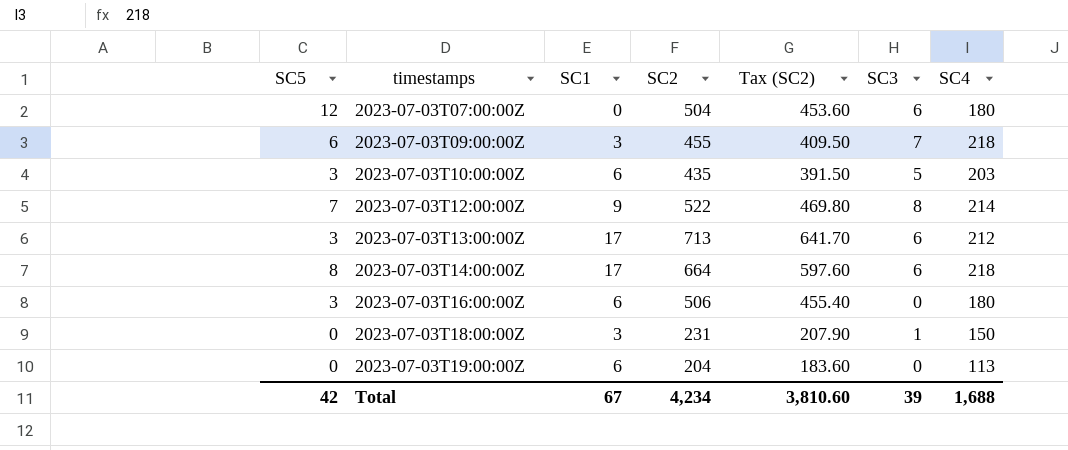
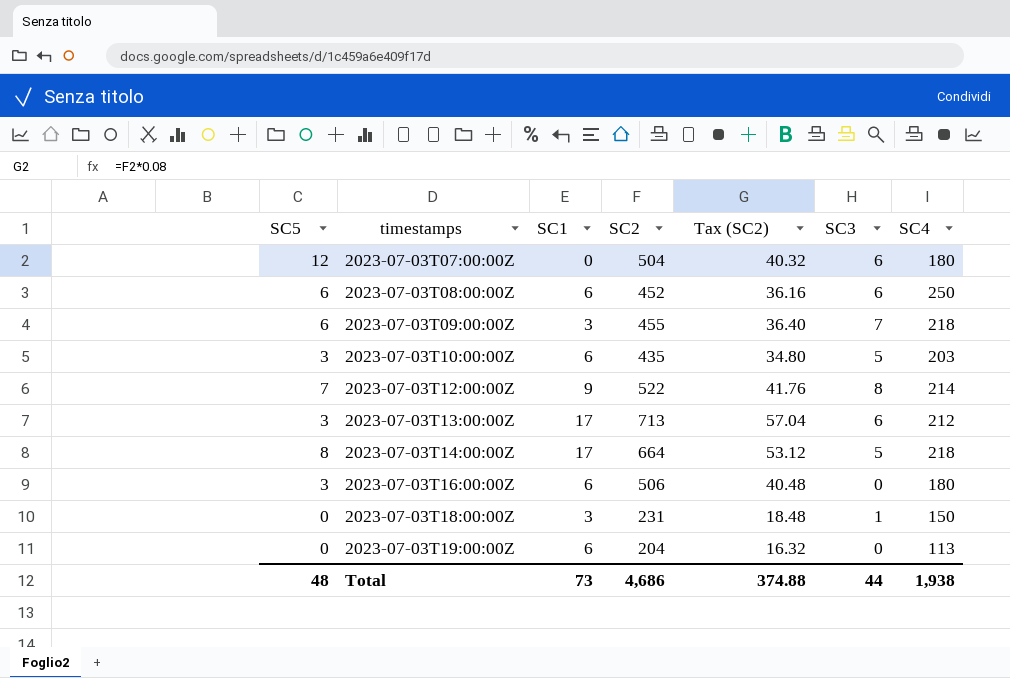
column Tax (SC2) | formula: [SC2] * 0.9 -> [SC2] * 0.08
row 2023-07-03T08:00:00Z: none -> 6 | 6 | 452 | 36.16 | 6 | 250
2023-07-03T14:00:00Z | SC3: 6 -> 5
Total | SC5: 42 -> 48
Total | SC1: 67 -> 73
Total | SC2: 4,234 -> 4,686
Total | Tax (SC2): 3,810.60 -> 374.88
Total | SC3: 39 -> 44
Total | SC4: 1,688 -> 1,938

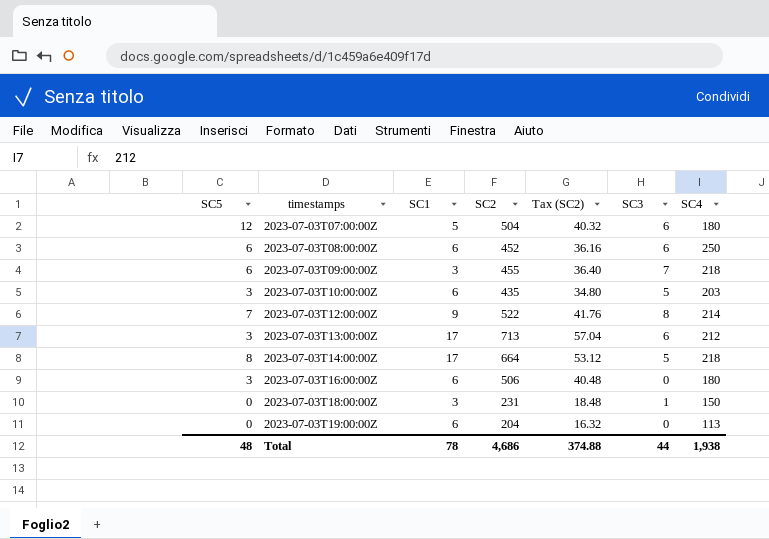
2023-07-03T07:00:00Z | SC1: 0 -> 5
Total | SC1: 73 -> 78

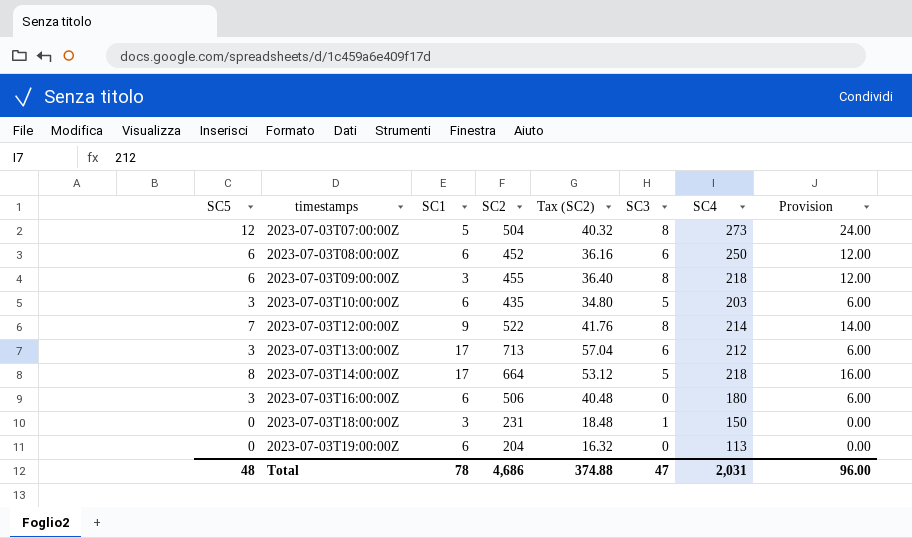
column Provision | formula: none -> [SC5] * 2
2023-07-03T07:00:00Z | SC3: 6 -> 8
2023-07-03T07:00:00Z | SC4: 180 -> 273
2023-07-03T09:00:00Z | SC3: 7 -> 8
Total | SC3: 44 -> 47
Total | SC4: 1,938 -> 2,031

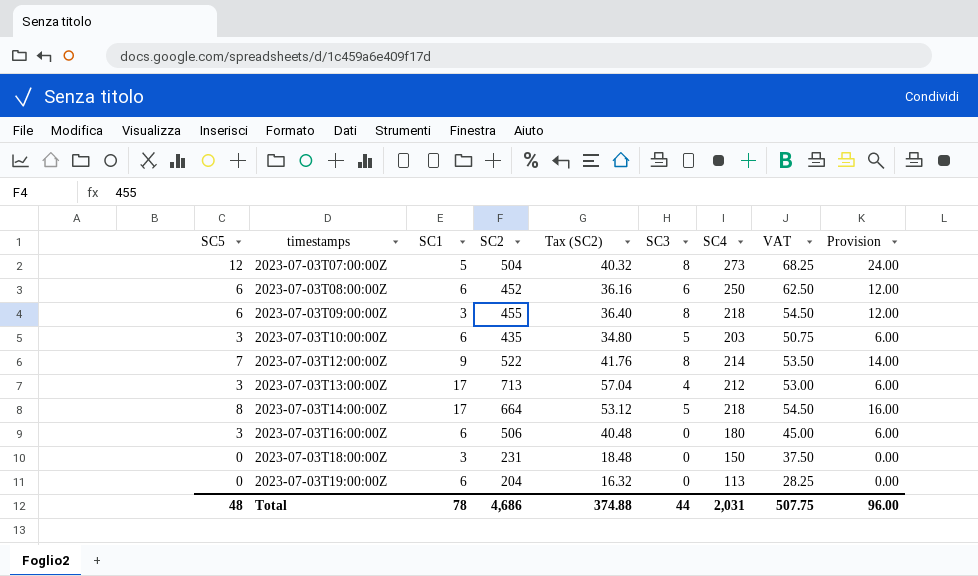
column VAT | formula: none -> [SC4] * 0.25
2023-07-03T13:00:00Z | SC3: 6 -> 4
2023-07-03T18:00:00Z | SC3: 1 -> 0
Total | SC3: 47 -> 44

